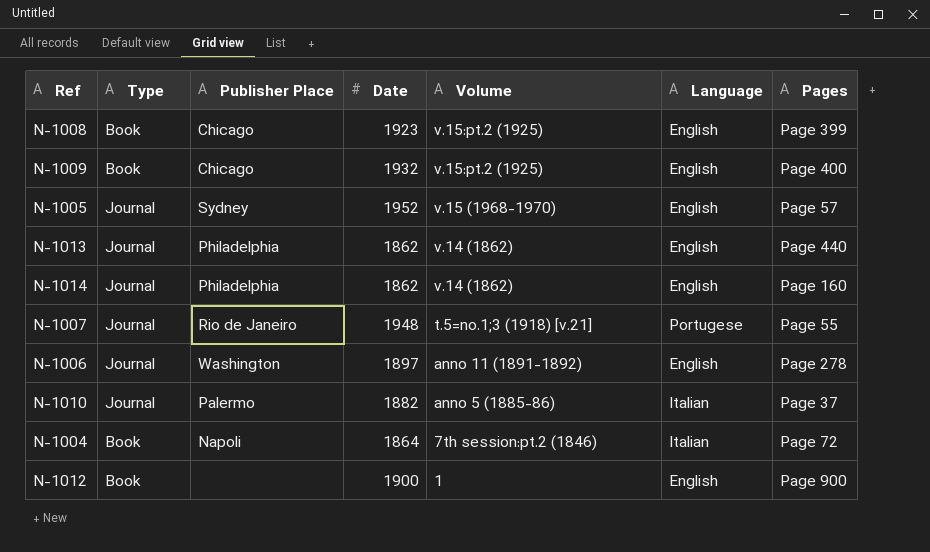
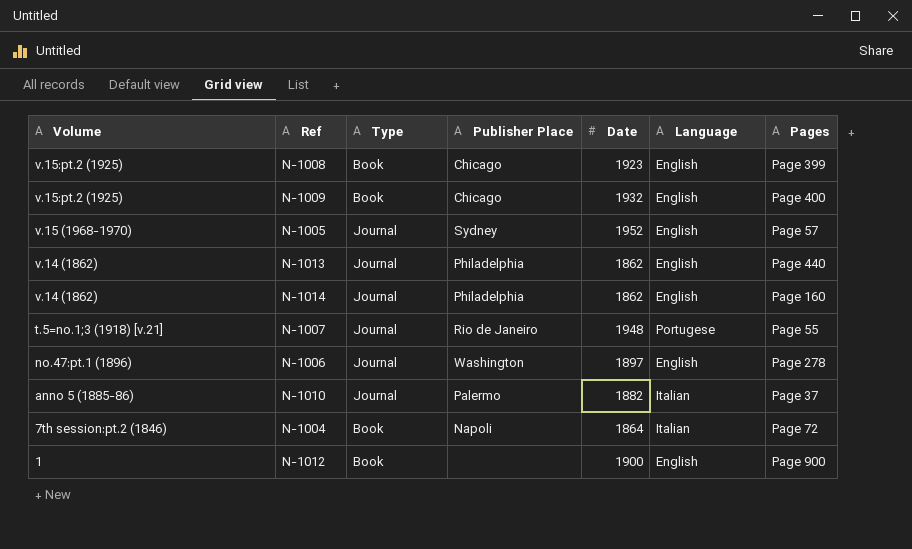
column Volume | position: 5 -> 1
N-1006 | Volume: anno 11 (1891-1892) -> no.47:pt.1 (1896)

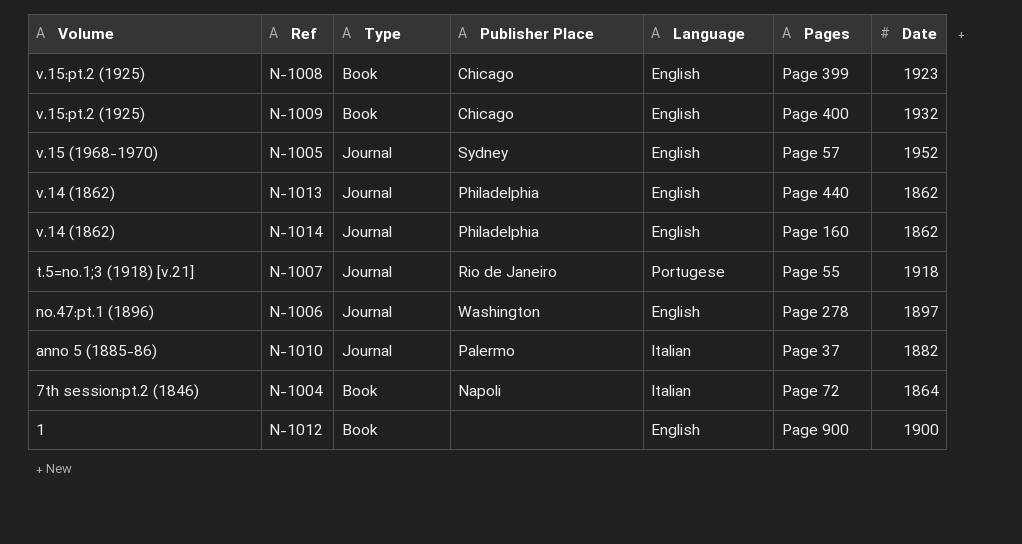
column Date | position: 5 -> 7
N-1007 | Date: 1948 -> 1918

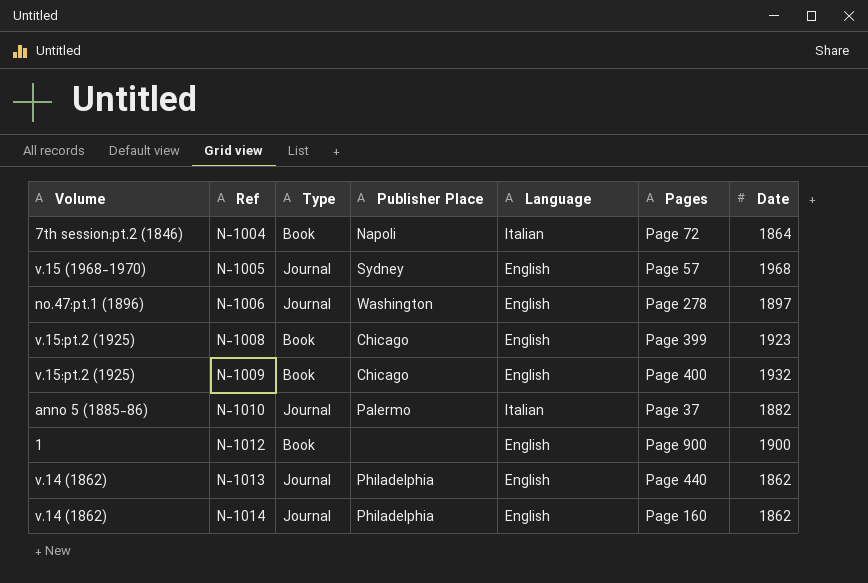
row order: Volume descending -> Ref ascending
row N-1007: t.5=no.1;3 (1918) [v.21] | Journal | Rio de Janeiro | Portugese | Page 55 | 1918 -> none
N-1005 | Date: 1952 -> 1968

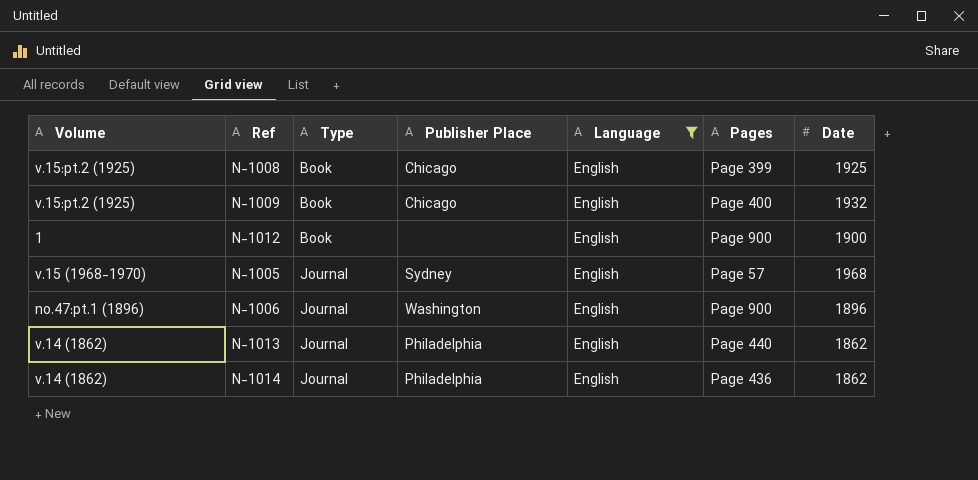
filter: none -> Language = English
row order: Ref ascending -> Type ascending
N-1008 | Date: 1923 -> 1925
N-1006 | Pages: Page 278 -> Page 900
N-1006 | Date: 1897 -> 1896
N-1014 | Pages: Page 160 -> Page 436

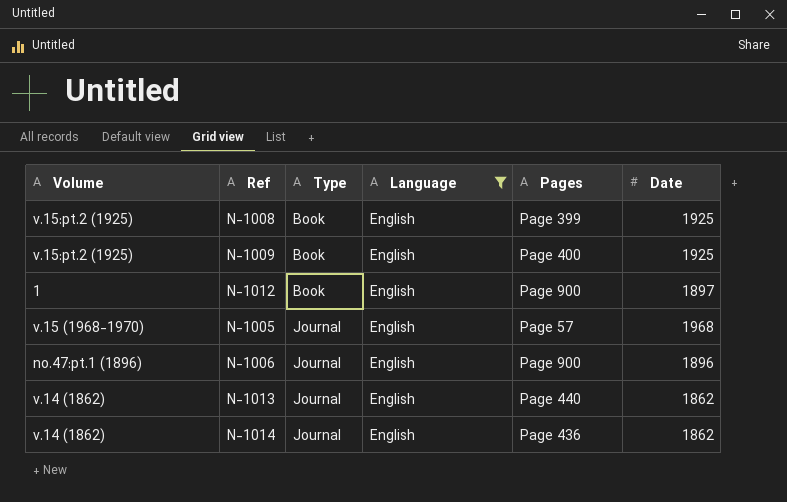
column Publisher Place | position: 4 -> none
N-1009 | Date: 1932 -> 1925
N-1012 | Date: 1900 -> 1897

